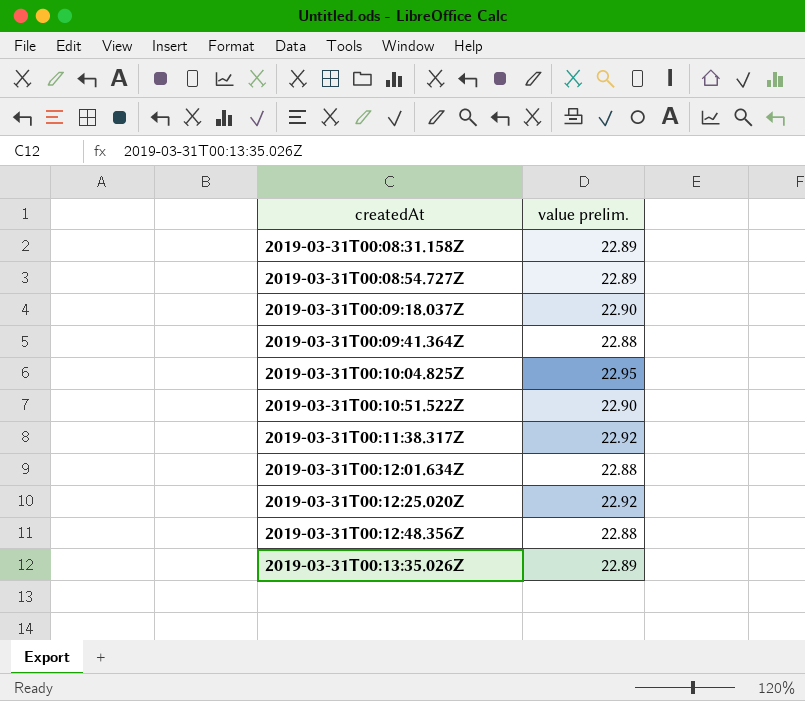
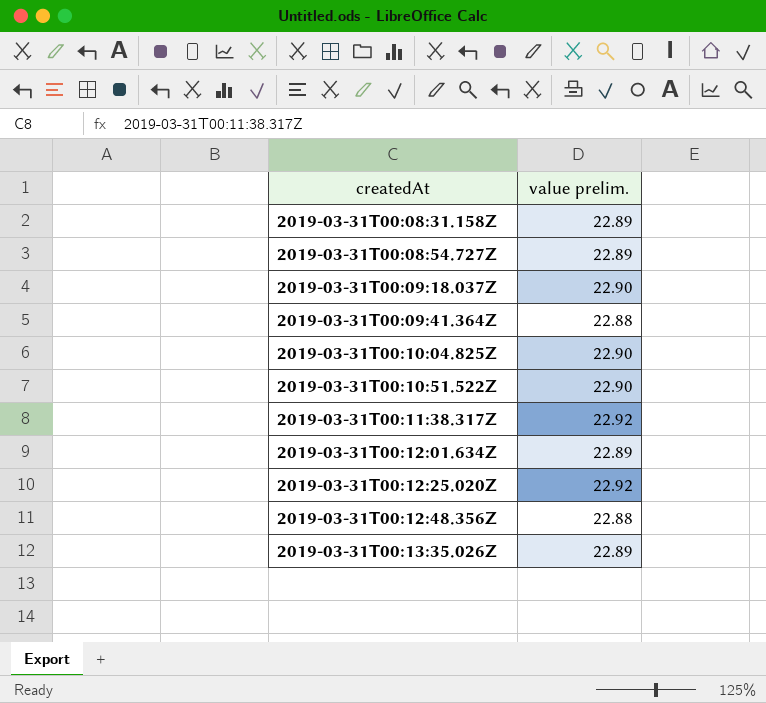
2019-03-31T00:10:04.825Z | value prelim.: 22.95 -> 22.90
2019-03-31T00:12:01.634Z | value prelim.: 22.88 -> 22.89

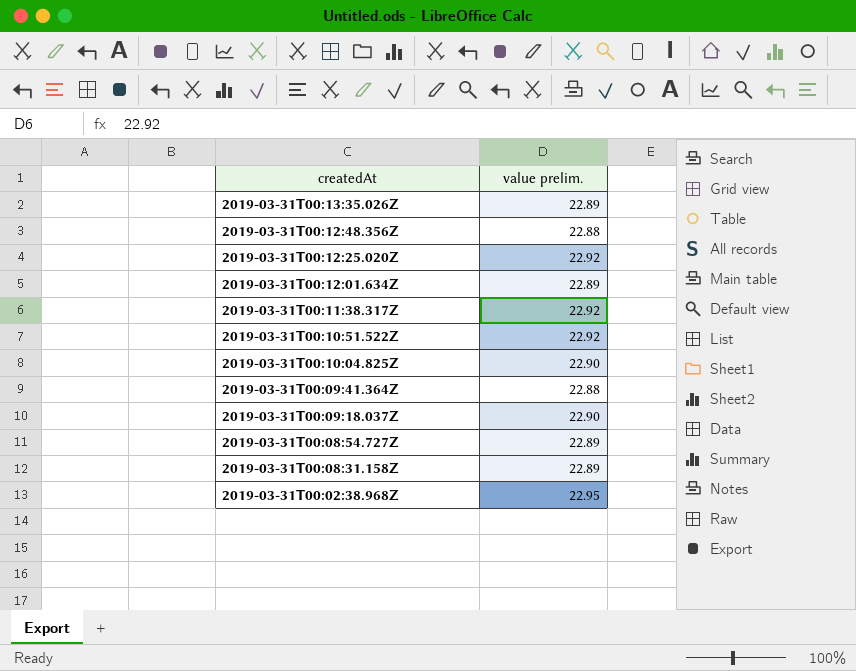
row order: createdAt ascending -> createdAt descending
2019-03-31T00:10:51.522Z | value prelim.: 22.90 -> 22.92
row 2019-03-31T00:02:38.968Z: none -> 22.95

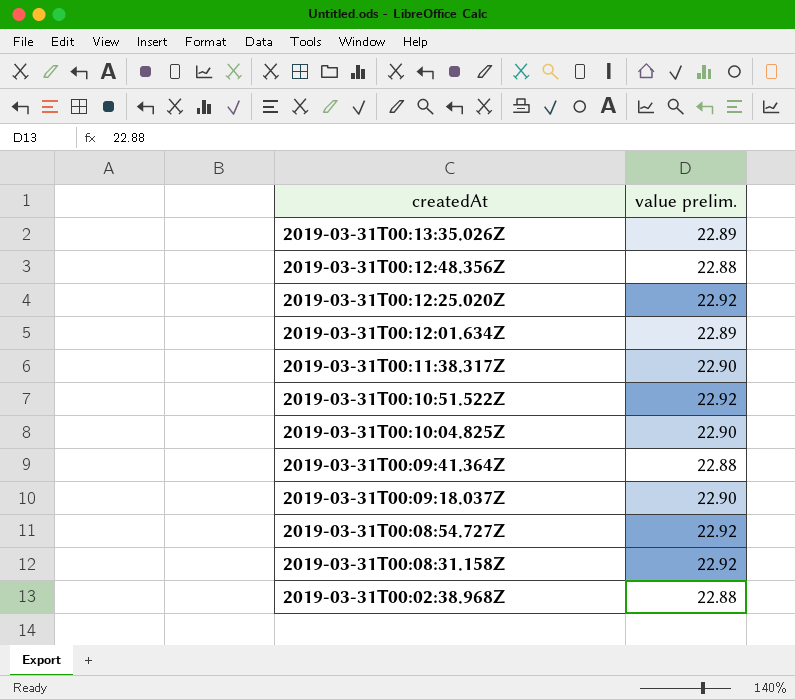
2019-03-31T00:11:38.317Z | value prelim.: 22.92 -> 22.90
2019-03-31T00:08:54.727Z | value prelim.: 22.89 -> 22.92
2019-03-31T00:08:31.158Z | value prelim.: 22.89 -> 22.92
2019-03-31T00:02:38.968Z | value prelim.: 22.95 -> 22.88

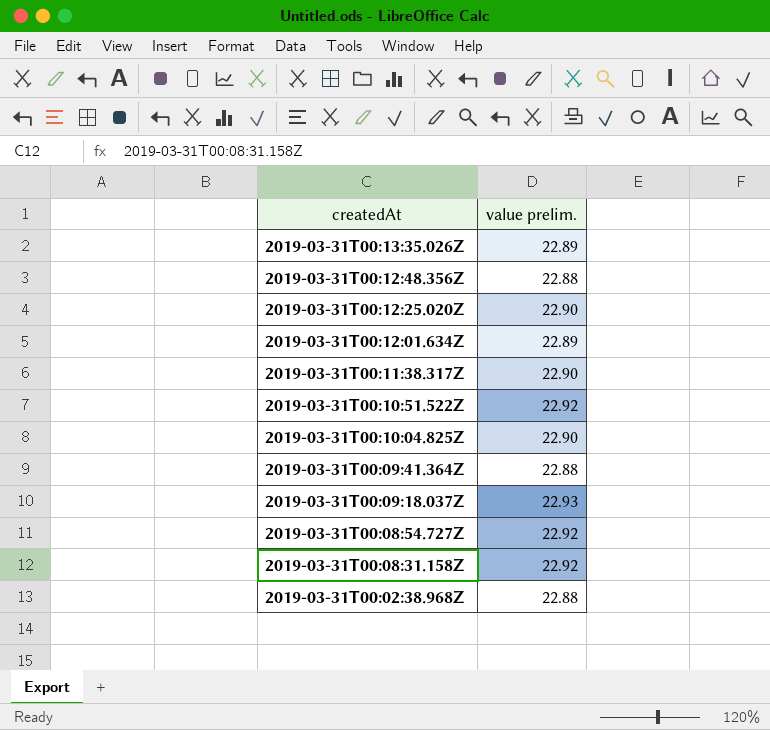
2019-03-31T00:12:25.020Z | value prelim.: 22.92 -> 22.90
2019-03-31T00:09:18.037Z | value prelim.: 22.90 -> 22.93

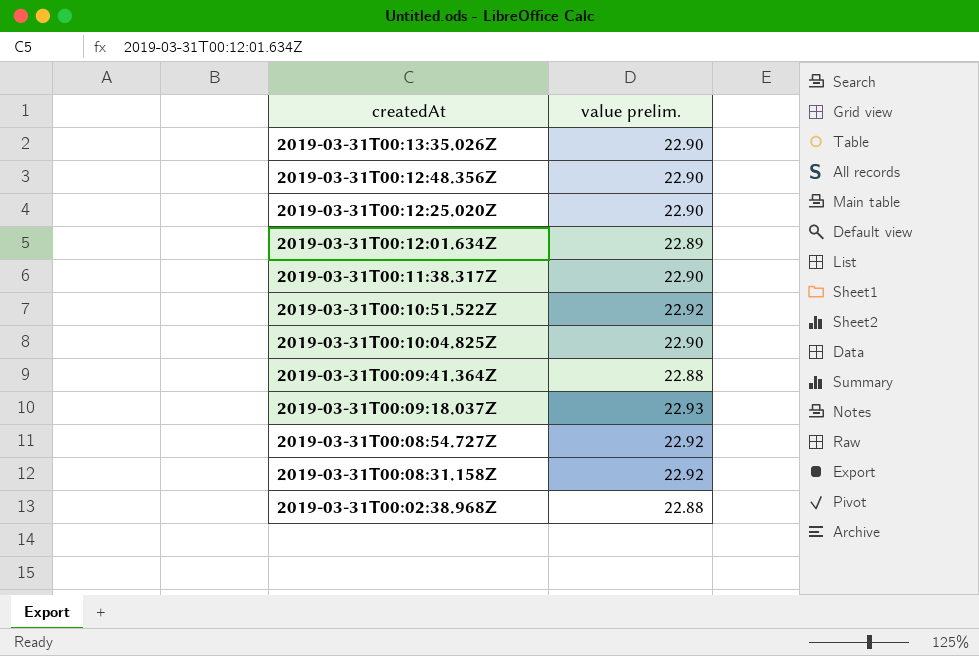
2019-03-31T00:13:35.026Z | value prelim.: 22.89 -> 22.90
2019-03-31T00:12:48.356Z | value prelim.: 22.88 -> 22.90

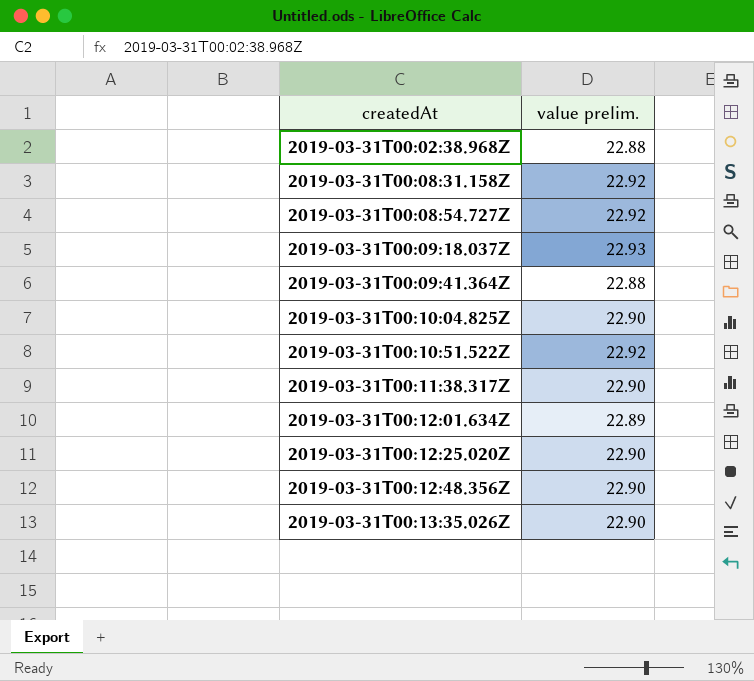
row order: createdAt descending -> createdAt ascending

